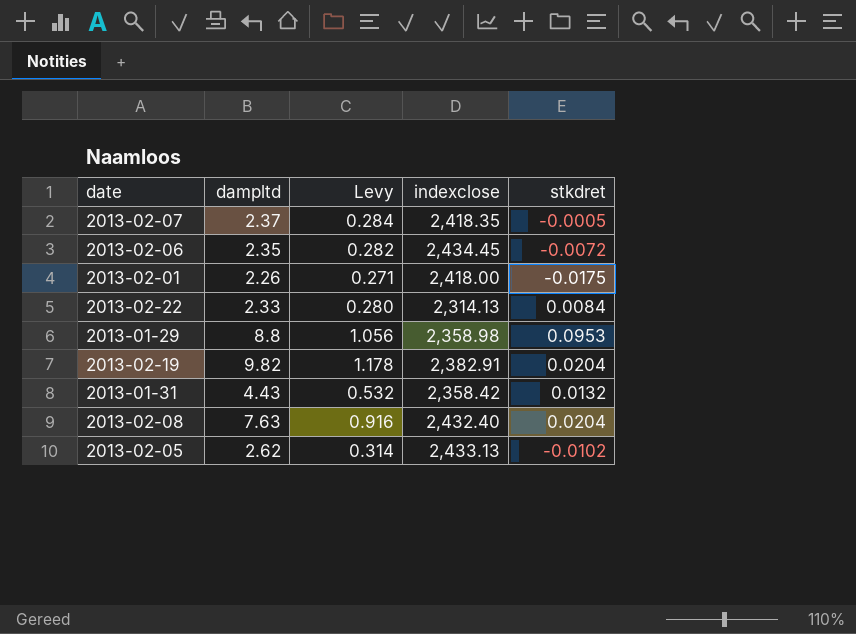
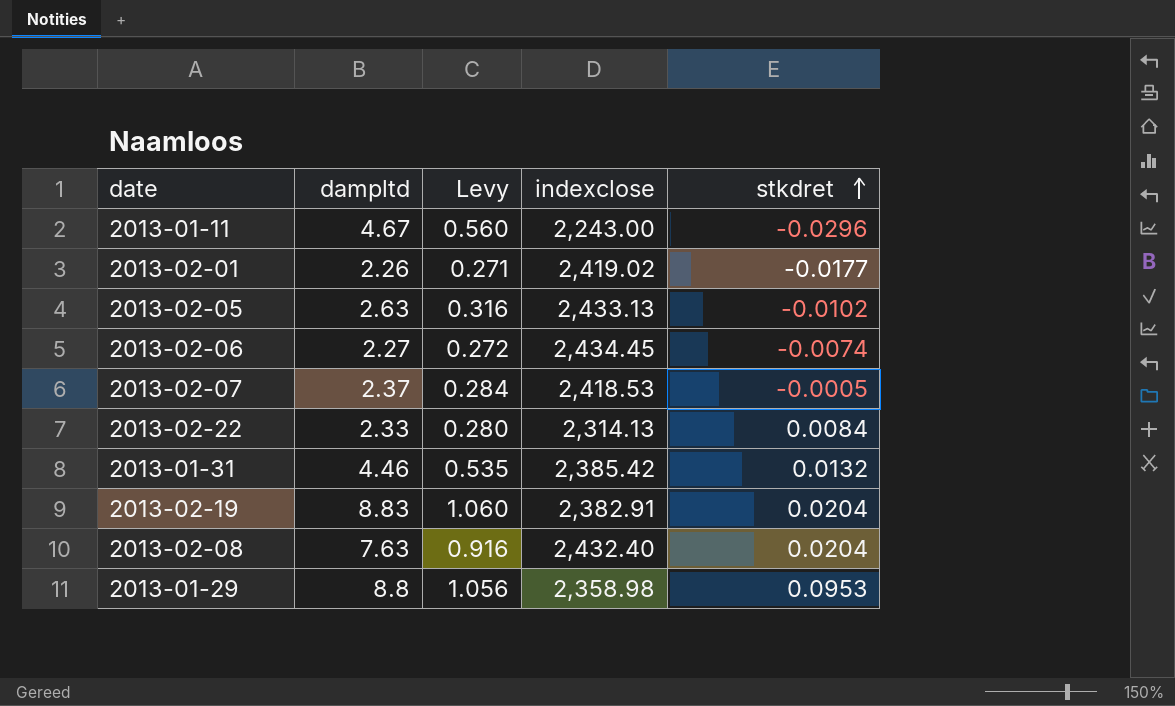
row order: none -> stkdret ascending
row 2013-01-11: none -> 4.67 | 0.560 | 2,243.00 | -0.0296
2013-02-01 | indexclose: 2,418.00 -> 2,419.02
2013-02-01 | stkdret: -0.0175 -> -0.0177
2013-02-05 | dampltd: 2.62 -> 2.63
2013-02-05 | Levy: 0.314 -> 0.316
2013-02-06 | dampltd: 2.35 -> 2.27
2013-02-06 | Levy: 0.282 -> 0.272
2013-02-06 | stkdret: -0.0072 -> -0.0074
2013-02-07 | indexclose: 2,418.35 -> 2,418.53
2013-01-31 | dampltd: 4.43 -> 4.46
2013-01-31 | Levy: 0.532 -> 0.535
2013-01-31 | indexclose: 2,358.42 -> 2,385.42
2013-02-19 | dampltd: 9.82 -> 8.83
2013-02-19 | Levy: 1.178 -> 1.060

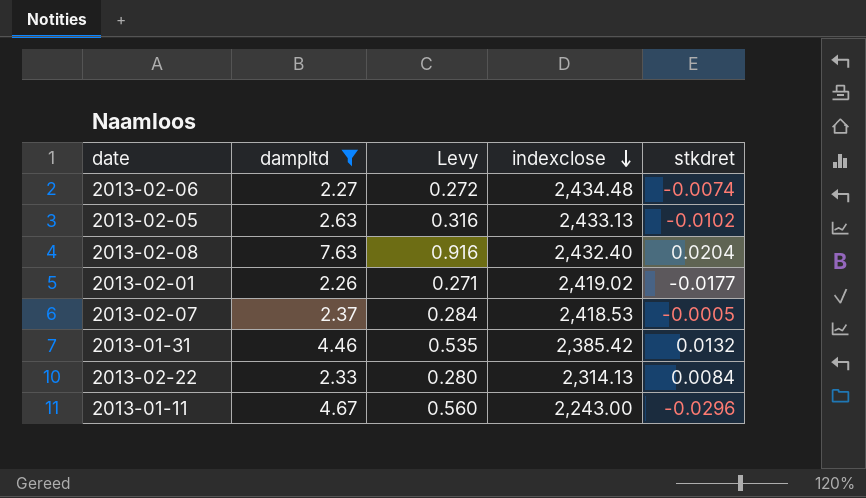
filter: none -> dampltd <= 7.63
row order: stkdret ascending -> indexclose descending
2013-02-06 | indexclose: 2,434.45 -> 2,434.48

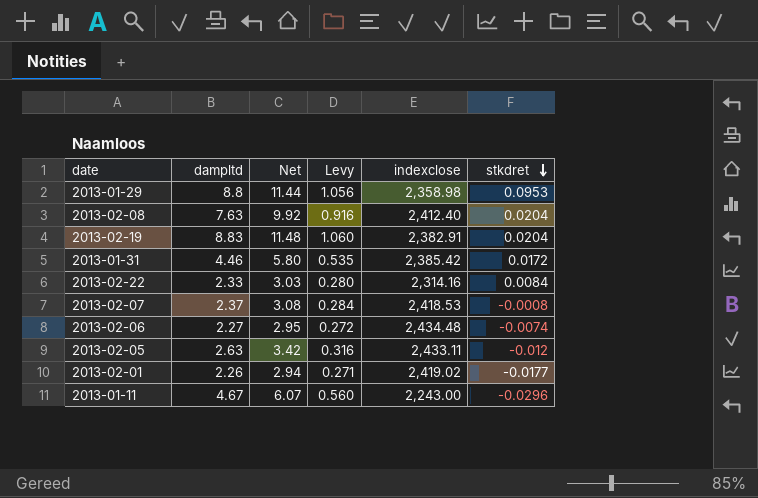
filter: dampltd <= 7.63 -> none
row order: indexclose descending -> stkdret descending
column Net | formula: none -> [dampltd] * 1.3
2013-02-08 | indexclose: 2,432.40 -> 2,412.40
2013-01-31 | stkdret: 0.0132 -> 0.0172
2013-02-22 | indexclose: 2,314.13 -> 2,314.16
2013-02-07 | stkdret: -0.0005 -> -0.0008
2013-02-05 | indexclose: 2,433.13 -> 2,433.11
2013-02-05 | stkdret: -0.0102 -> -0.012

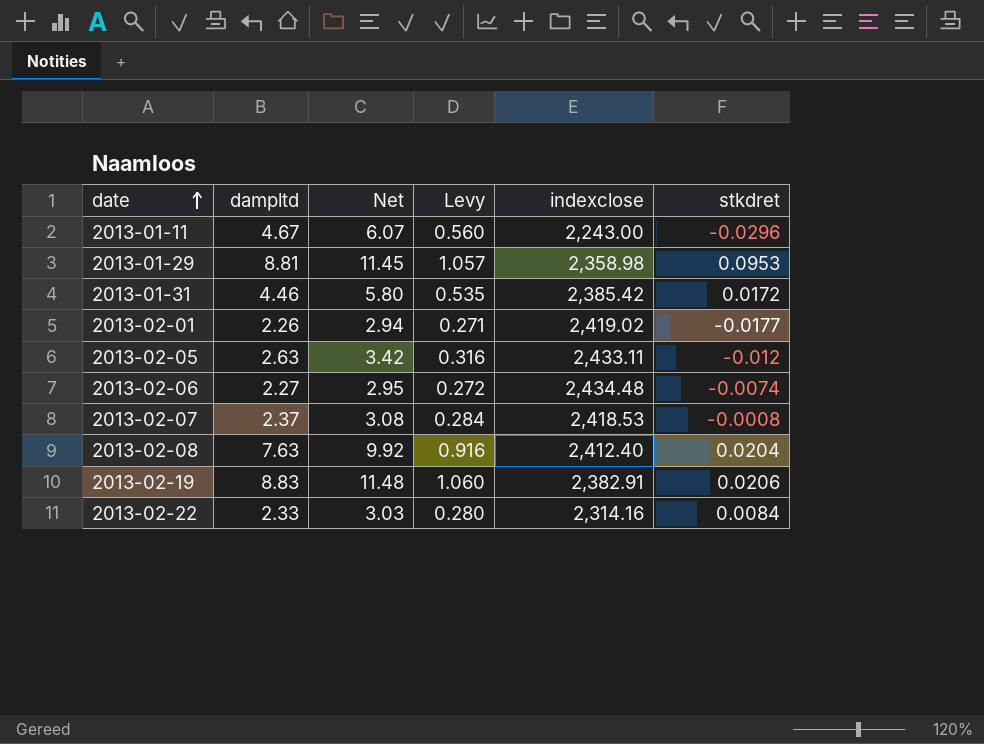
row order: stkdret descending -> date ascending
2013-01-29 | dampltd: 8.8 -> 8.81
2013-01-29 | Net: 11.44 -> 11.45
2013-01-29 | Levy: 1.056 -> 1.057
2013-02-19 | stkdret: 0.0204 -> 0.0206

